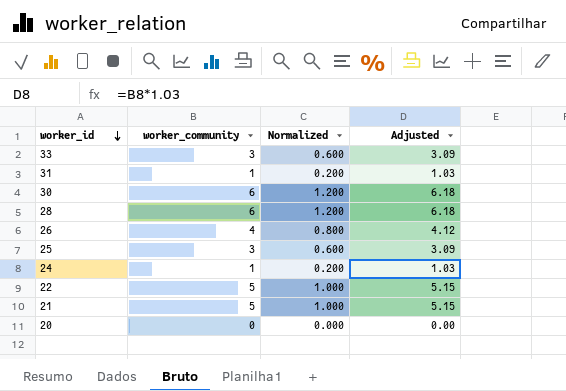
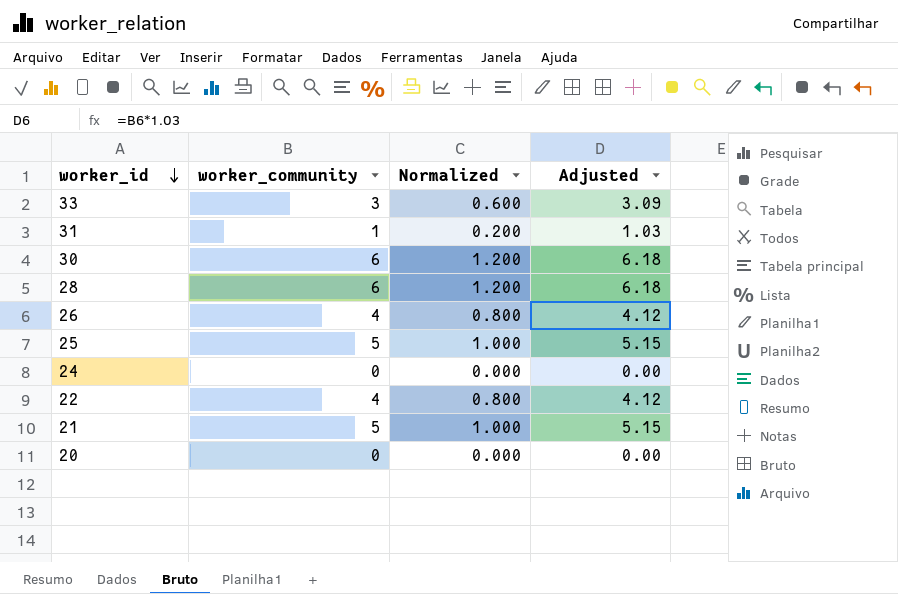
25 | worker_community: 3 -> 5
25 | Normalized: 0.600 -> 1.000
25 | Adjusted: 3.09 -> 5.15
24 | worker_community: 1 -> 0
24 | Normalized: 0.200 -> 0.000
24 | Adjusted: 1.03 -> 0.00
22 | worker_community: 5 -> 4
22 | Normalized: 1.000 -> 0.800
22 | Adjusted: 5.15 -> 4.12

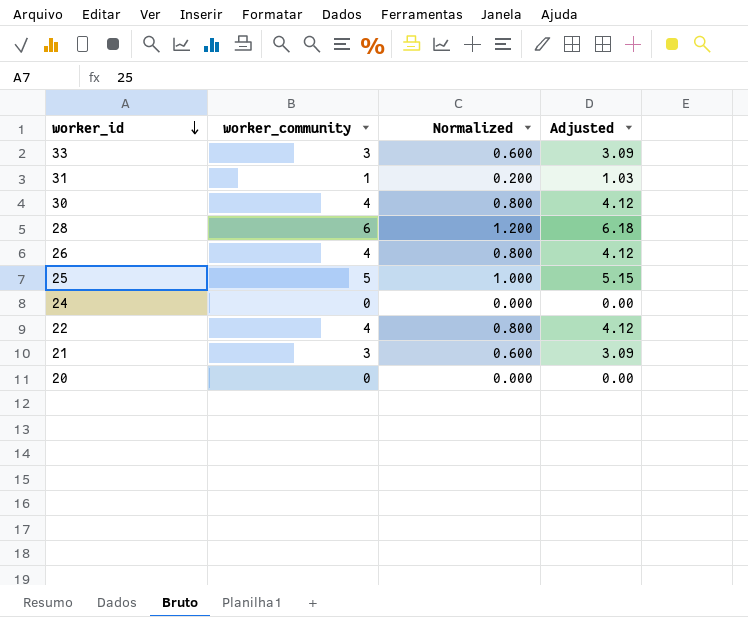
30 | worker_community: 6 -> 4
30 | Normalized: 1.200 -> 0.800
30 | Adjusted: 6.18 -> 4.12
21 | worker_community: 5 -> 3
21 | Normalized: 1.000 -> 0.600
21 | Adjusted: 5.15 -> 3.09

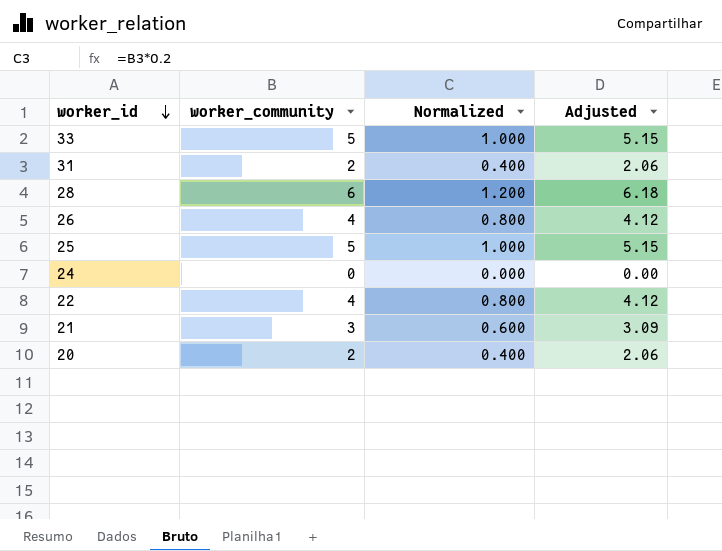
row 30: 4 | 0.800 | 4.12 -> none
33 | worker_community: 3 -> 5
33 | Normalized: 0.600 -> 1.000
33 | Adjusted: 3.09 -> 5.15
31 | worker_community: 1 -> 2
31 | Normalized: 0.200 -> 0.400
31 | Adjusted: 1.03 -> 2.06
20 | worker_community: 0 -> 2
20 | Normalized: 0.000 -> 0.400
20 | Adjusted: 0.00 -> 2.06

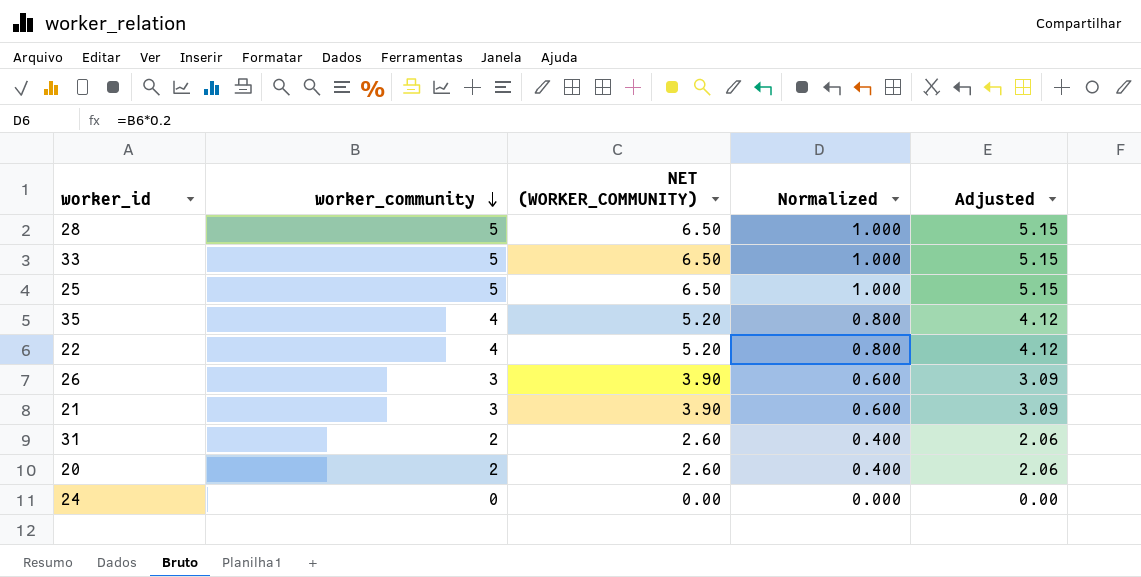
row order: worker_id descending -> worker_community descending
column NET (WORKER_COMMUNITY) | formula: none -> [worker_community] * 1.3
28 | worker_community: 6 -> 5
28 | Normalized: 1.200 -> 1.000
28 | Adjusted: 6.18 -> 5.15
row 35: none -> 4 | 5.20 | 0.800 | 4.12
26 | worker_community: 4 -> 3
26 | Normalized: 0.800 -> 0.600
26 | Adjusted: 4.12 -> 3.09

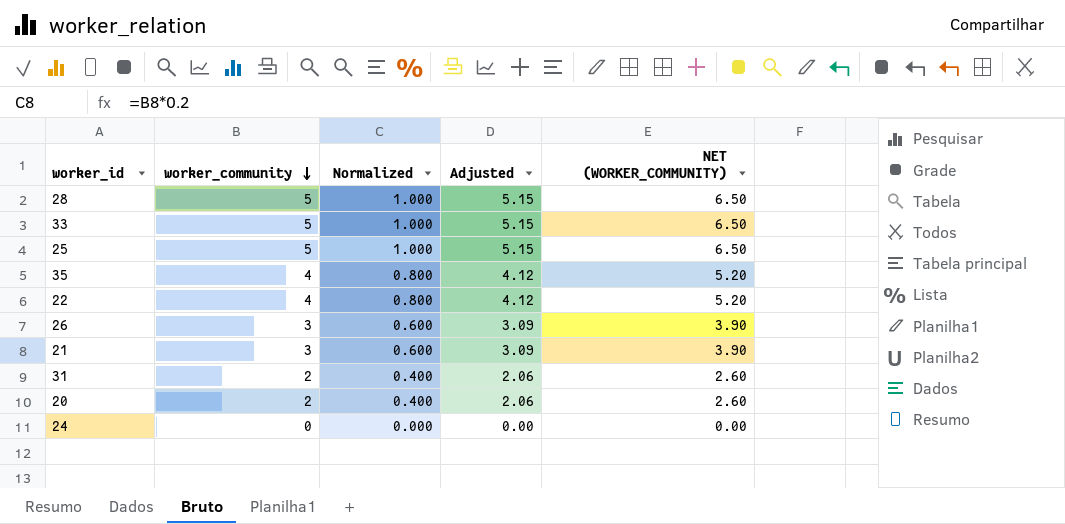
column NET (WORKER_COMMUNITY) | position: 3 -> 5

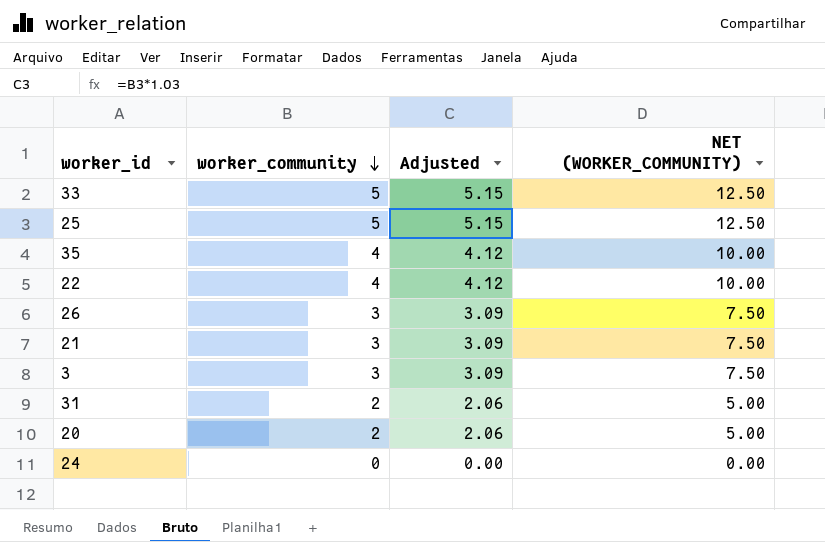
column Normalized | formula: [worker_community] * 0.2 -> none
column NET (WORKER_COMMUNITY) | formula: [worker_community] * 1.3 -> [worker_community] * 2.5
row 28: 5 | 1.000 | 5.15 | 6.50 -> none
row 3: none -> 3 | 3.09 | 7.50

